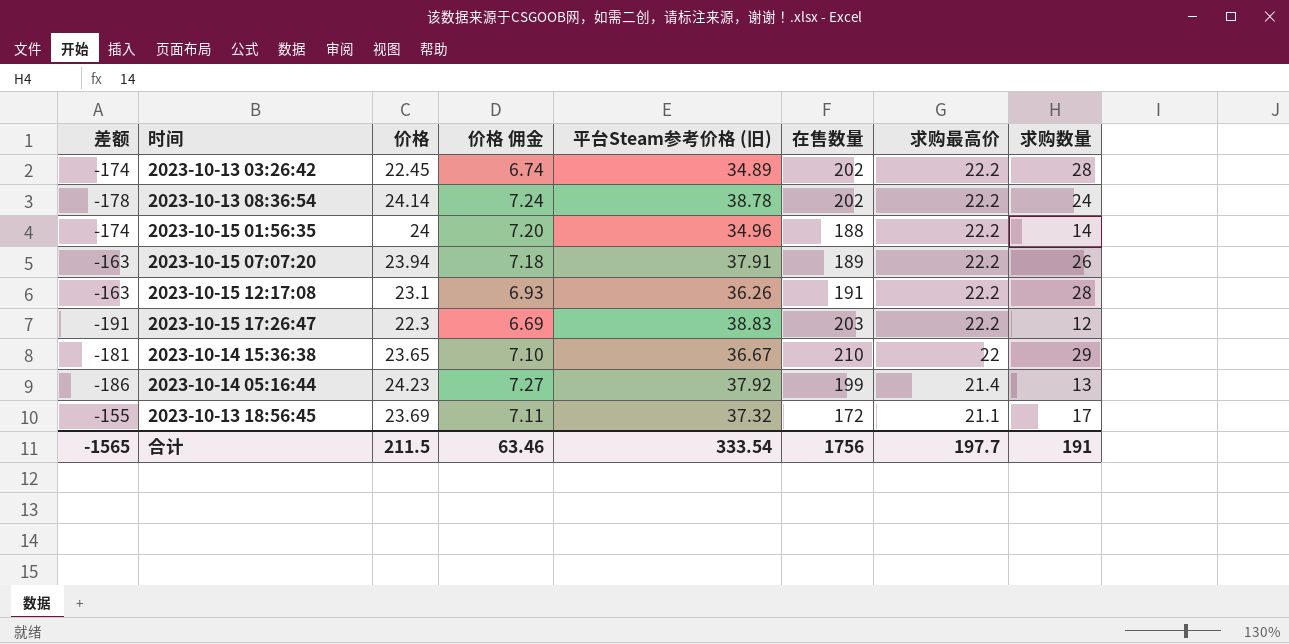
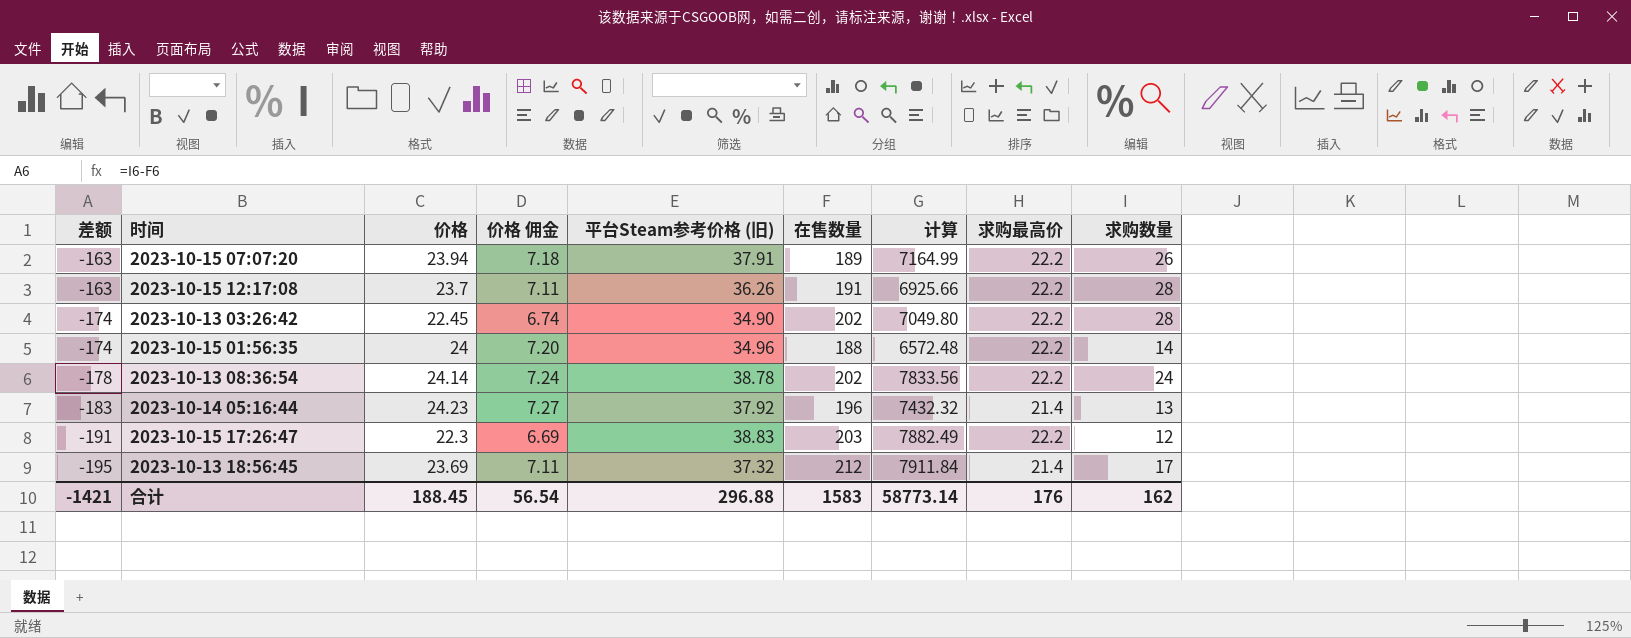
row order: 求购最高价 descending -> 差额 descending
column 计算 | formula: none -> [平台Steam参考价格 (旧)] * [在售数量]
row 2023-10-14 15:36:38: -181 | 23.65 | 7.10 | 36.67 | 210 | 22 | 29 -> none
2023-10-15 12:17:08 | 价格: 23.1 -> 23.7
2023-10-15 12:17:08 | 价格 佣金: 6.93 -> 7.11
2023-10-13 03:26:42 | 平台Steam参考价格 (旧): 34.89 -> 34.90
2023-10-14 05:16:44 | 差额: -186 -> -183
2023-10-14 05:16:44 | 在售数量: 199 -> 196
2023-10-13 18:56:45 | 差额: -155 -> -195
2023-10-13 18:56:45 | 在售数量: 172 -> 212
2023-10-13 18:56:45 | 求购最高价: 21.1 -> 21.4
合计 | 差额: -1565 -> -1421
合计 | 价格: 211.5 -> 188.45
合计 | 价格 佣金: 63.46 -> 56.54
合计 | 平台Steam参考价格 (旧): 333.54 -> 296.88
合计 | 在售数量: 1756 -> 1583
合计 | 求购最高价: 197.7 -> 176
合计 | 求购数量: 191 -> 162

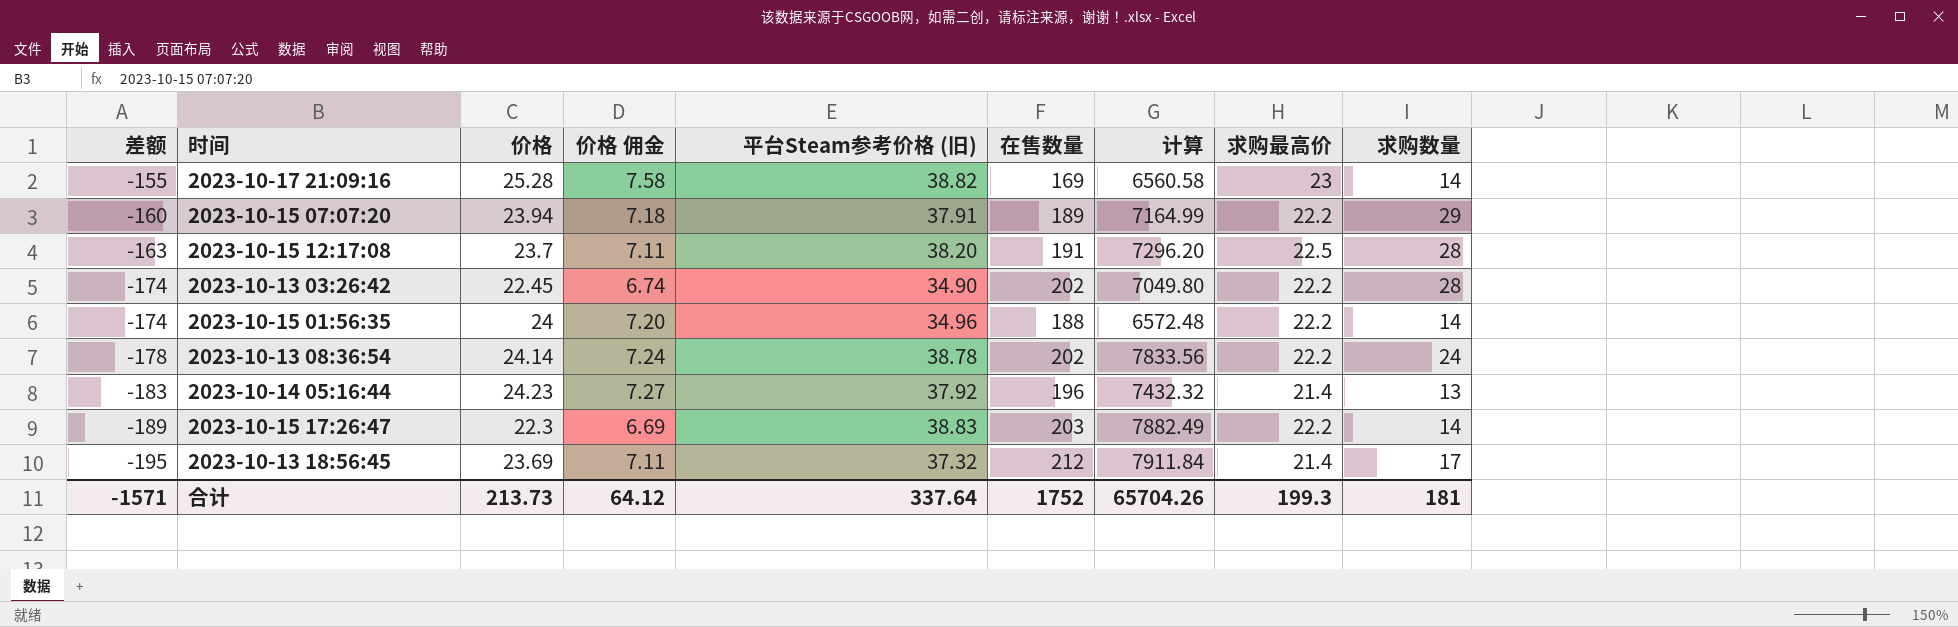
row 2023-10-17 21:09:16: none -> -155 | 25.28 | 7.58 | 38.82 | 169 | 6560.58 | 23 | 14
2023-10-15 07:07:20 | 差额: -163 -> -160
2023-10-15 07:07:20 | 求购数量: 26 -> 29
2023-10-15 12:17:08 | 平台Steam参考价格 (旧): 36.26 -> 38.20
2023-10-15 12:17:08 | 计算: 6925.66 -> 7296.20
2023-10-15 12:17:08 | 求购最高价: 22.2 -> 22.5
2023-10-15 17:26:47 | 差额: -191 -> -189
2023-10-15 17:26:47 | 求购数量: 12 -> 14
合计 | 差额: -1421 -> -1571
合计 | 价格: 188.45 -> 213.73
合计 | 价格 佣金: 56.54 -> 64.12
合计 | 平台Steam参考价格 (旧): 296.88 -> 337.64
合计 | 在售数量: 1583 -> 1752
合计 | 计算: 58773.14 -> 65704.26
合计 | 求购最高价: 176 -> 199.3
合计 | 求购数量: 162 -> 181

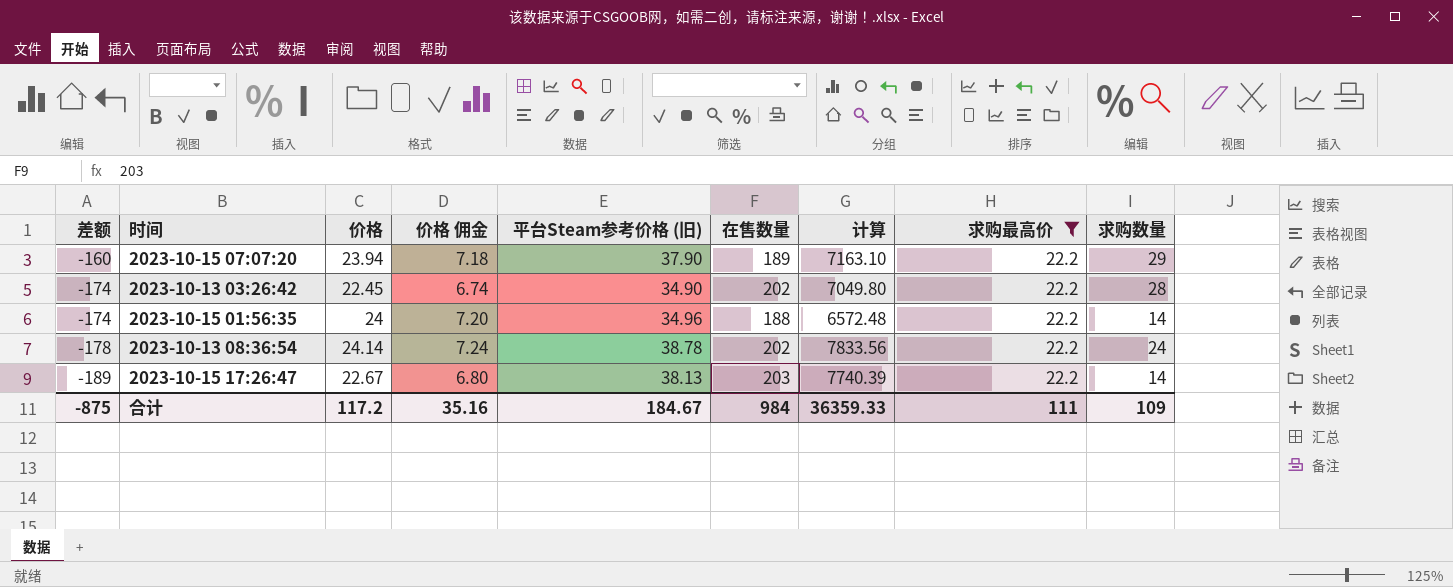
filter: none -> 求购最高价 = 22.2
2023-10-15 07:07:20 | 平台Steam参考价格 (旧): 37.91 -> 37.90
2023-10-15 07:07:20 | 计算: 7164.99 -> 7163.10
2023-10-15 17:26:47 | 价格: 22.3 -> 22.67
2023-10-15 17:26:47 | 价格 佣金: 6.69 -> 6.80
2023-10-15 17:26:47 | 平台Steam参考价格 (旧): 38.83 -> 38.13
2023-10-15 17:26:47 | 计算: 7882.49 -> 7740.39
合计 | 差额: -1571 -> -875
合计 | 价格: 213.73 -> 117.2
合计 | 价格 佣金: 64.12 -> 35.16
合计 | 平台Steam参考价格 (旧): 337.64 -> 184.67
合计 | 在售数量: 1752 -> 984
合计 | 计算: 65704.26 -> 36359.33
合计 | 求购最高价: 199.3 -> 111
合计 | 求购数量: 181 -> 109

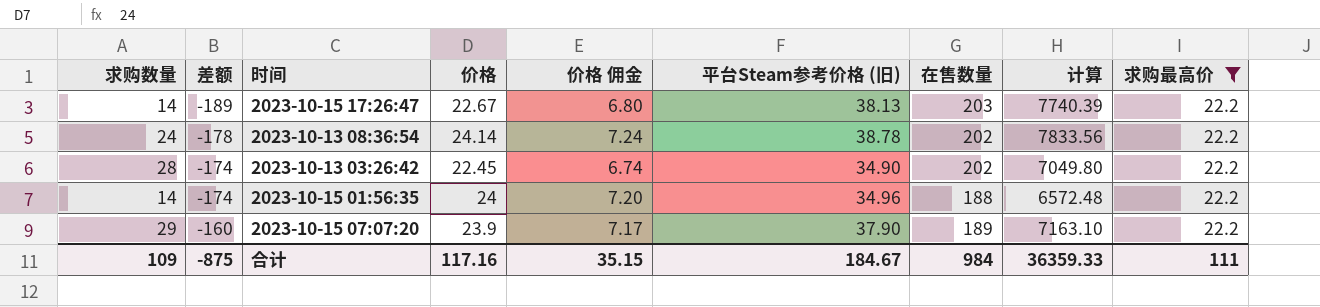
row order: 差额 descending -> 差额 ascending
column 求购数量 | position: 9 -> 1
2023-10-15 07:07:20 | 价格: 23.94 -> 23.9
2023-10-15 07:07:20 | 价格 佣金: 7.18 -> 7.17
合计 | 价格: 117.2 -> 117.16
合计 | 价格 佣金: 35.16 -> 35.15

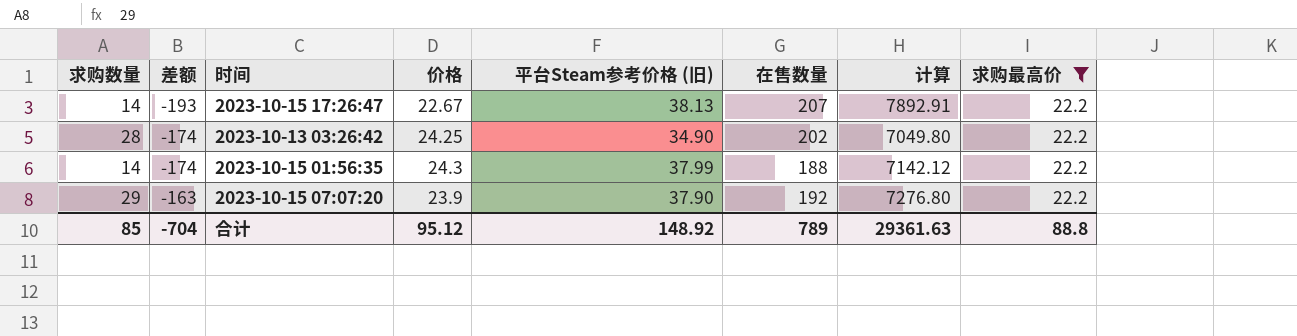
column 价格 佣金 | formula: [价格] * 0.3 -> none
row 2023-10-13 08:36:54: 24 | -178 | 24.14 | 7.24 | 38.78 | 202 | 7833.56 | 22.2 -> none
2023-10-15 17:26:47 | 差额: -189 -> -193
2023-10-15 17:26:47 | 在售数量: 203 -> 207
2023-10-15 17:26:47 | 计算: 7740.39 -> 7892.91
2023-10-13 03:26:42 | 价格: 22.45 -> 24.25
2023-10-15 01:56:35 | 价格: 24 -> 24.3
2023-10-15 01:56:35 | 平台Steam参考价格 (旧): 34.96 -> 37.99
2023-10-15 01:56:35 | 计算: 6572.48 -> 7142.12
2023-10-15 07:07:20 | 差额: -160 -> -163
2023-10-15 07:07:20 | 在售数量: 189 -> 192
2023-10-15 07:07:20 | 计算: 7163.10 -> 7276.80
合计 | 求购数量: 109 -> 85
合计 | 差额: -875 -> -704
合计 | 价格: 117.16 -> 95.12
合计 | 平台Steam参考价格 (旧): 184.67 -> 148.92
合计 | 在售数量: 984 -> 789
合计 | 计算: 36359.33 -> 29361.63
合计 | 求购最高价: 111 -> 88.8

